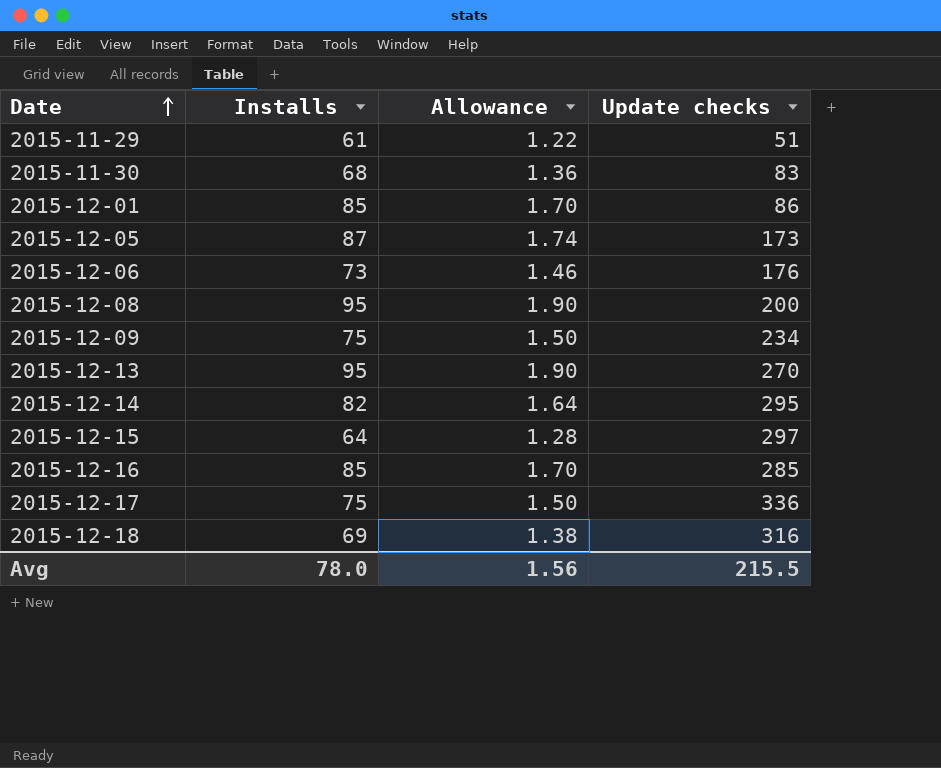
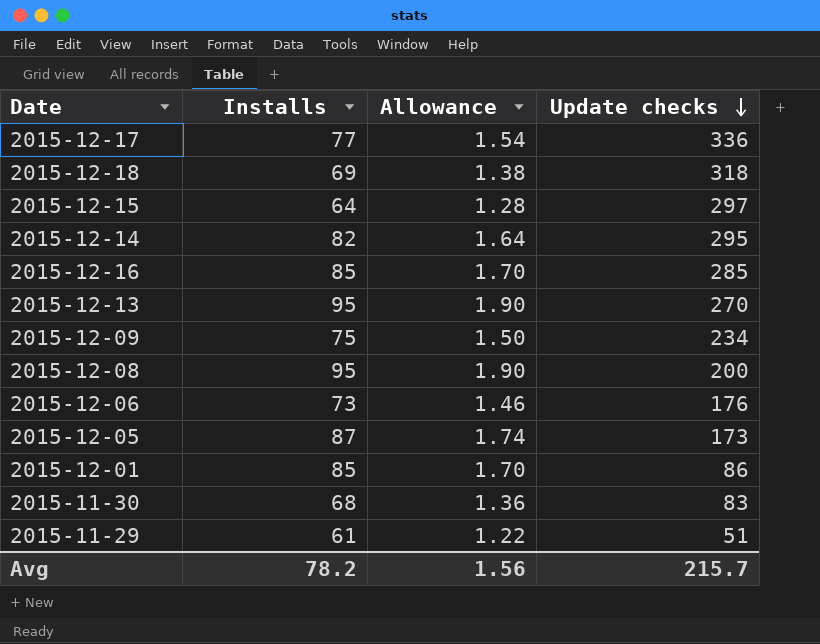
row order: Date ascending -> Update checks descending
2015-12-17 | Installs: 75 -> 77
2015-12-17 | Allowance: 1.50 -> 1.54
2015-12-18 | Update checks: 316 -> 318
Avg | Installs: 78.0 -> 78.2
Avg | Update checks: 215.5 -> 215.7

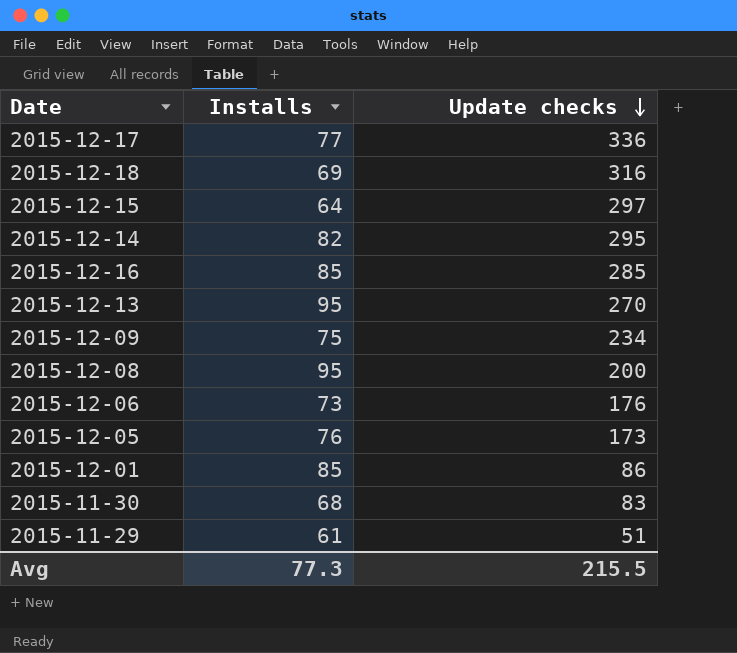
column Allowance | formula: [Installs] * 0.02 -> none
2015-12-18 | Update checks: 318 -> 316
2015-12-05 | Installs: 87 -> 76
Avg | Installs: 78.2 -> 77.3
Avg | Update checks: 215.7 -> 215.5

